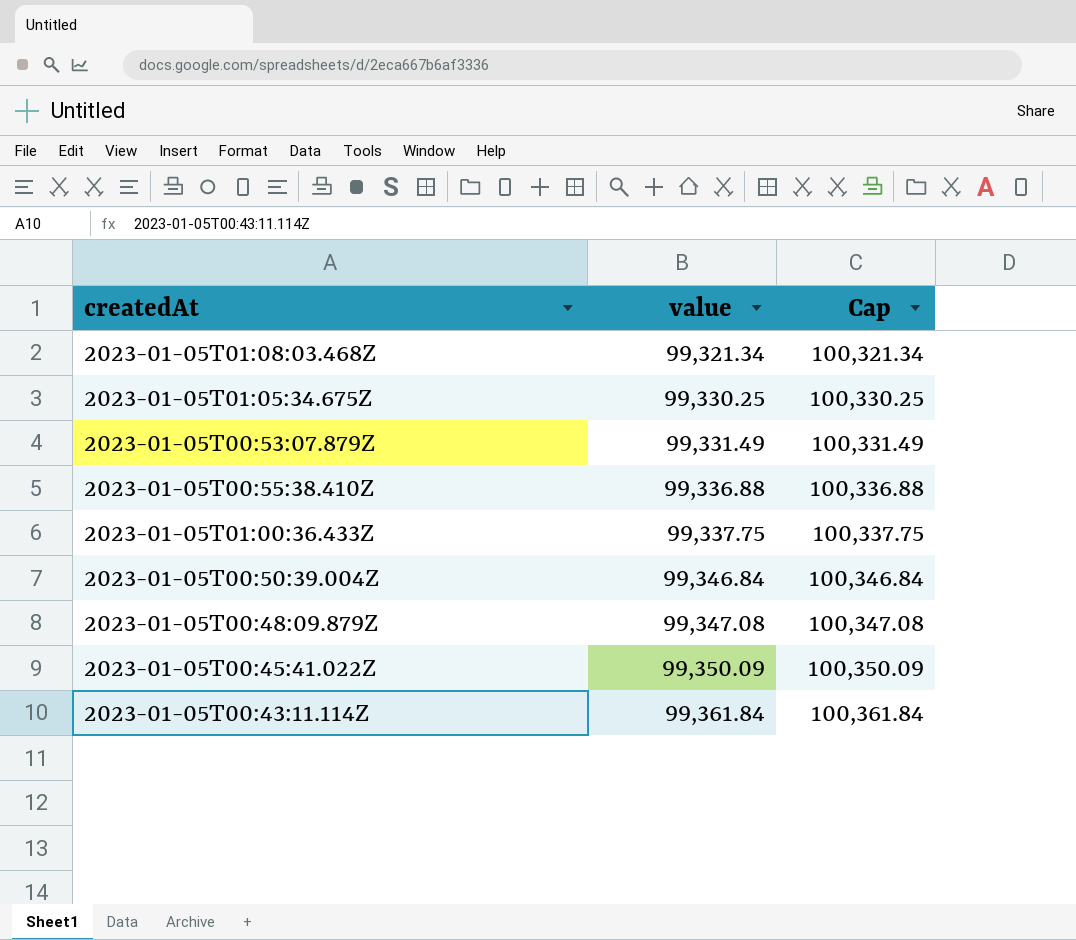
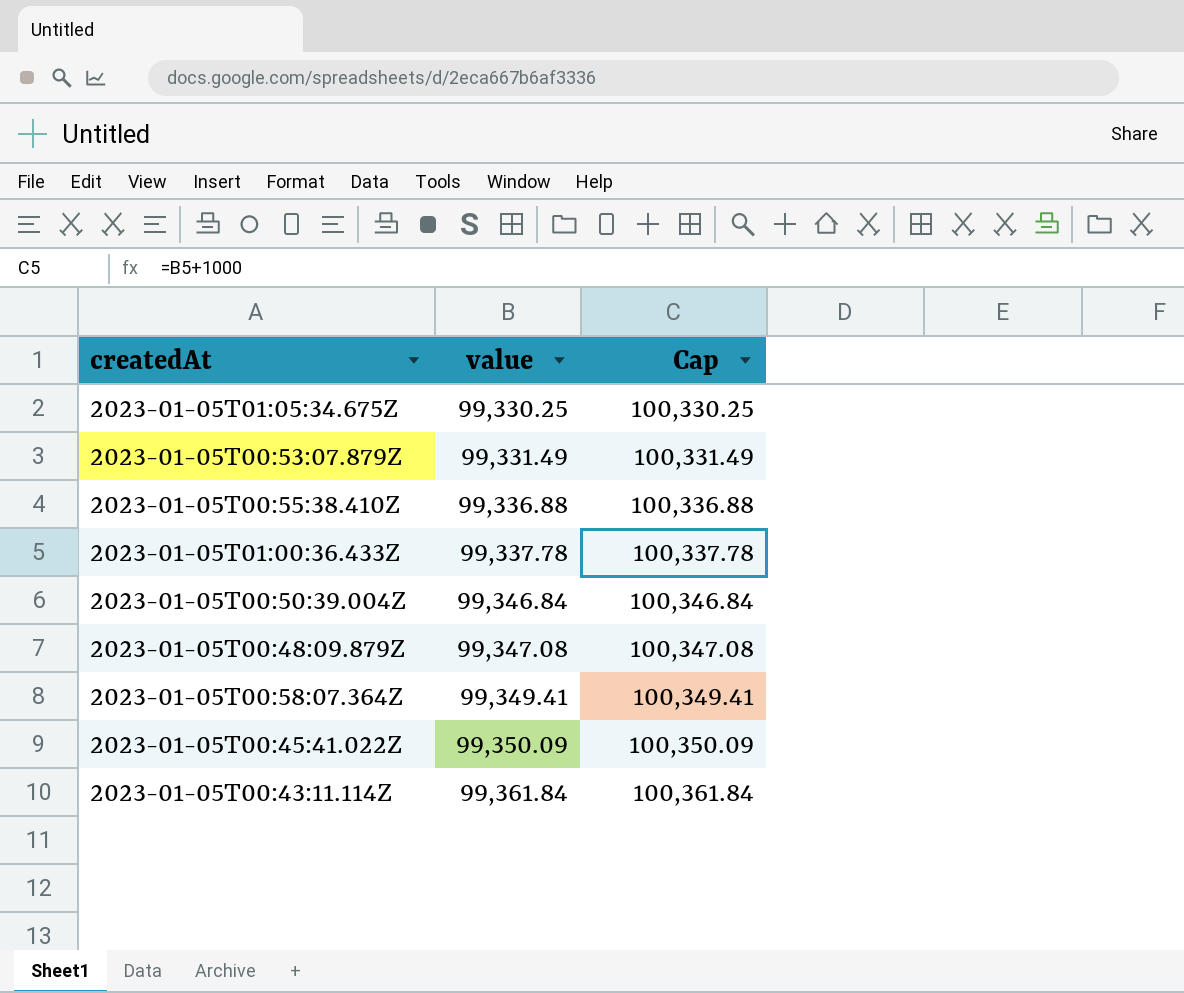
row 2023-01-05T01:08:03.468Z: 99,321.34 | 100,321.34 -> none
2023-01-05T01:00:36.433Z | value: 99,337.75 -> 99,337.78
2023-01-05T01:00:36.433Z | Cap: 100,337.75 -> 100,337.78
row 2023-01-05T00:58:07.364Z: none -> 99,349.41 | 100,349.41

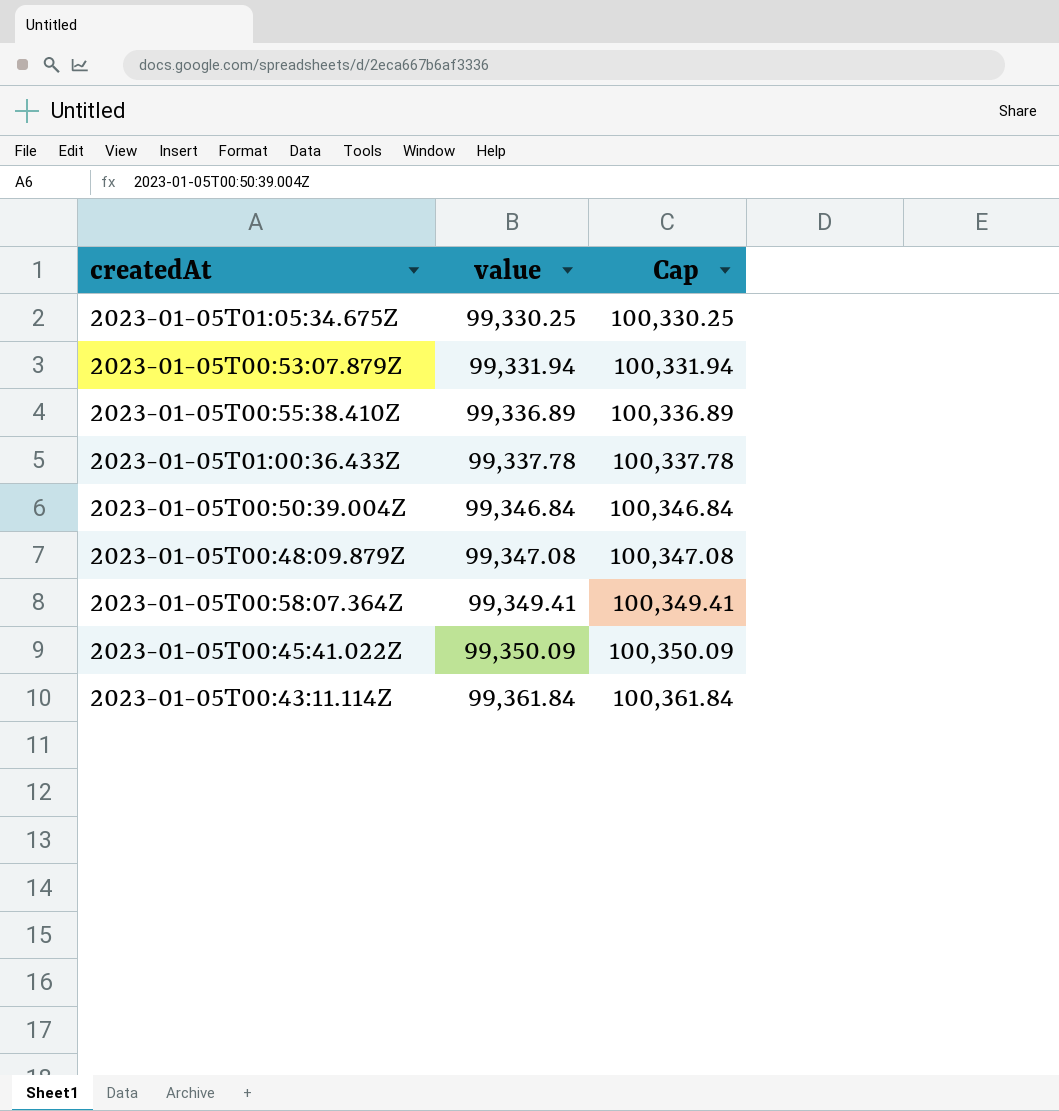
2023-01-05T00:53:07.879Z | value: 99,331.49 -> 99,331.94
2023-01-05T00:53:07.879Z | Cap: 100,331.49 -> 100,331.94
2023-01-05T00:55:38.410Z | value: 99,336.88 -> 99,336.89
2023-01-05T00:55:38.410Z | Cap: 100,336.88 -> 100,336.89

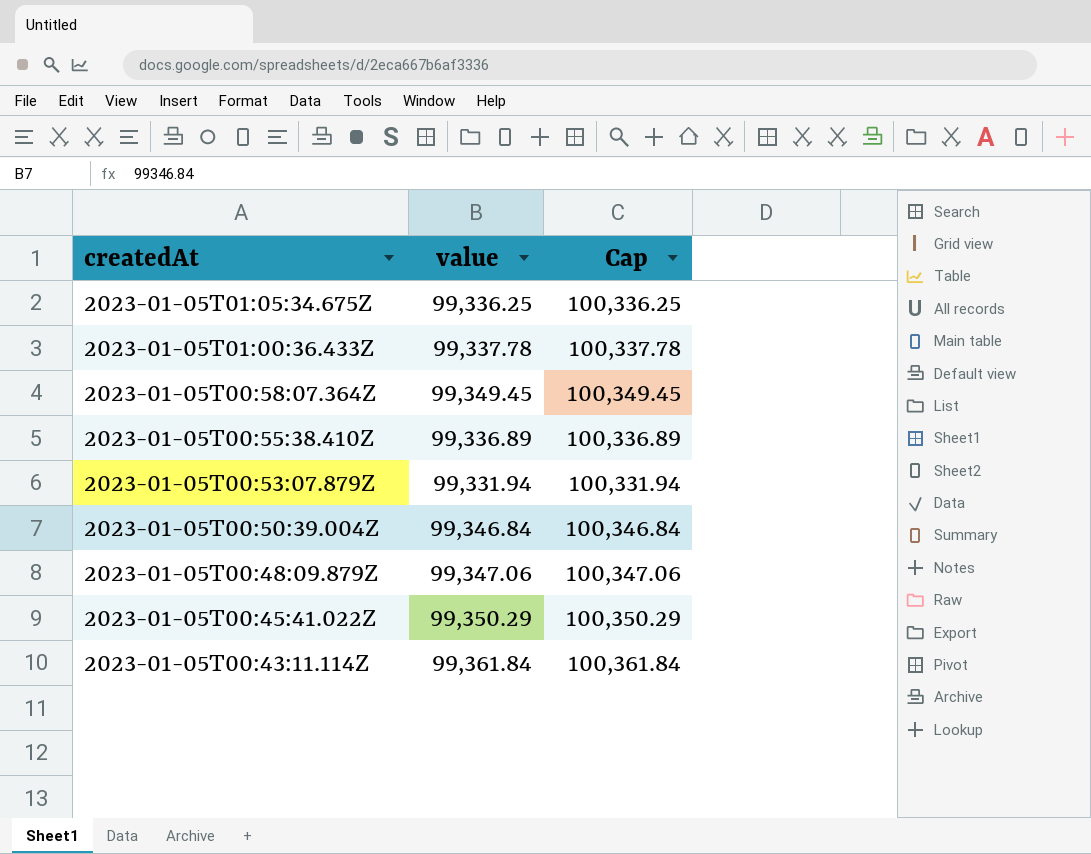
row order: value ascending -> createdAt descending
2023-01-05T01:05:34.675Z | value: 99,330.25 -> 99,336.25
2023-01-05T01:05:34.675Z | Cap: 100,330.25 -> 100,336.25
2023-01-05T00:58:07.364Z | value: 99,349.41 -> 99,349.45
2023-01-05T00:58:07.364Z | Cap: 100,349.41 -> 100,349.45
2023-01-05T00:48:09.879Z | value: 99,347.08 -> 99,347.06
2023-01-05T00:48:09.879Z | Cap: 100,347.08 -> 100,347.06
2023-01-05T00:45:41.022Z | value: 99,350.09 -> 99,350.29
2023-01-05T00:45:41.022Z | Cap: 100,350.09 -> 100,350.29

